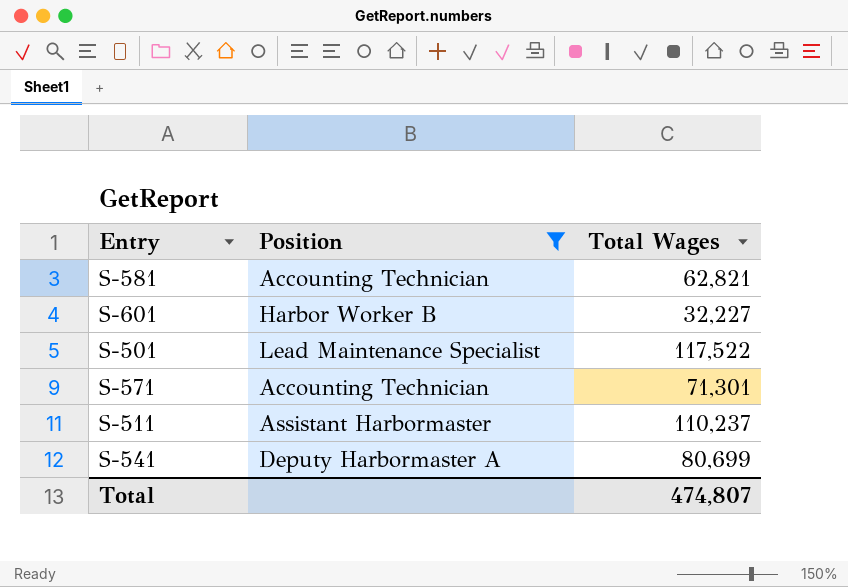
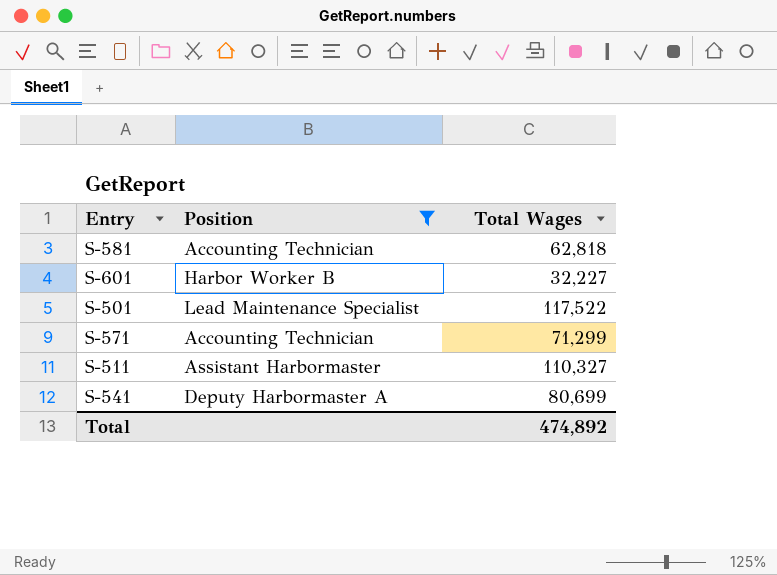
S-581 | Total Wages: 62,821 -> 62,818
S-571 | Total Wages: 71,301 -> 71,299
S-511 | Total Wages: 110,237 -> 110,327
Total | Total Wages: 474,807 -> 474,892

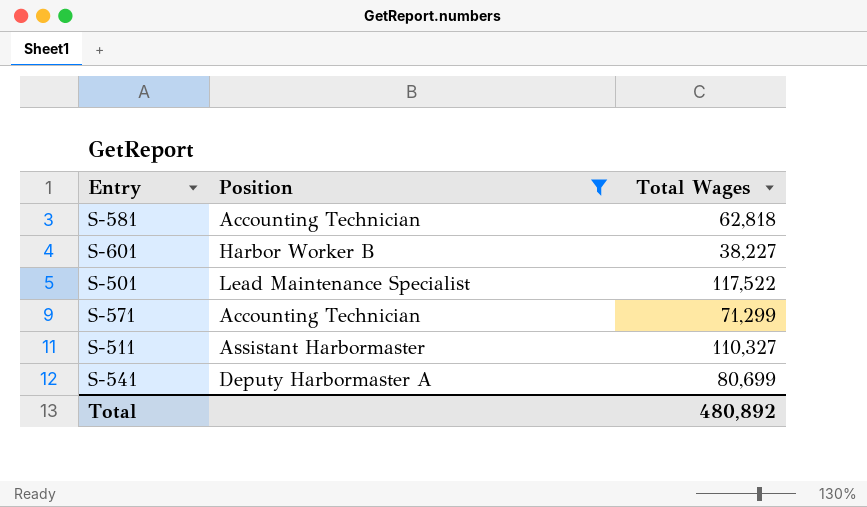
S-601 | Total Wages: 32,227 -> 38,227
Total | Total Wages: 474,892 -> 480,892

